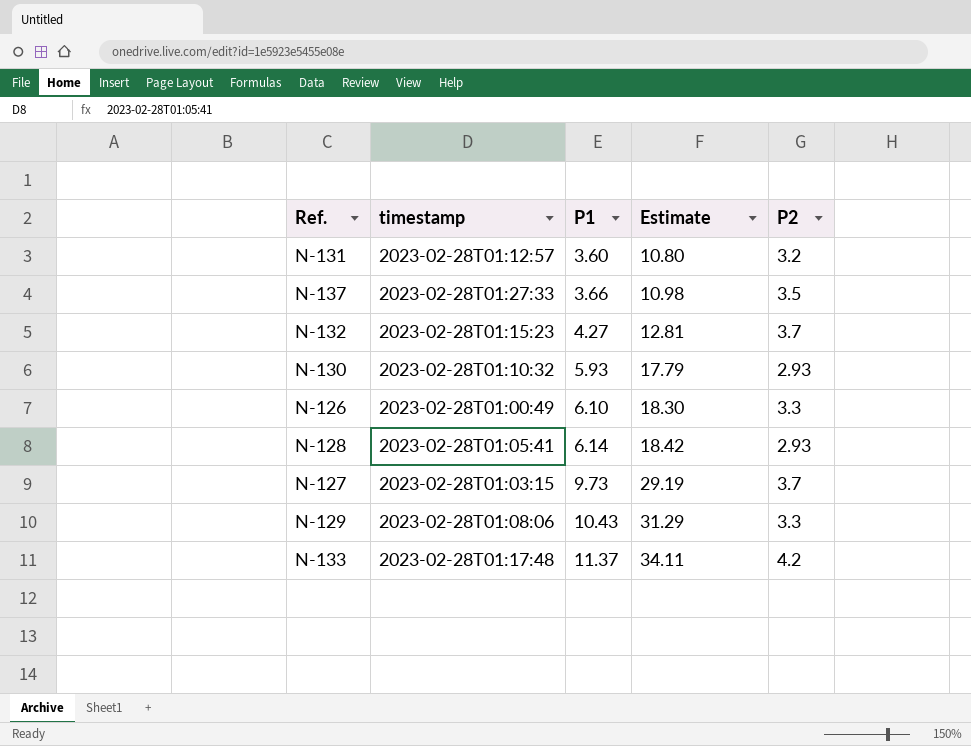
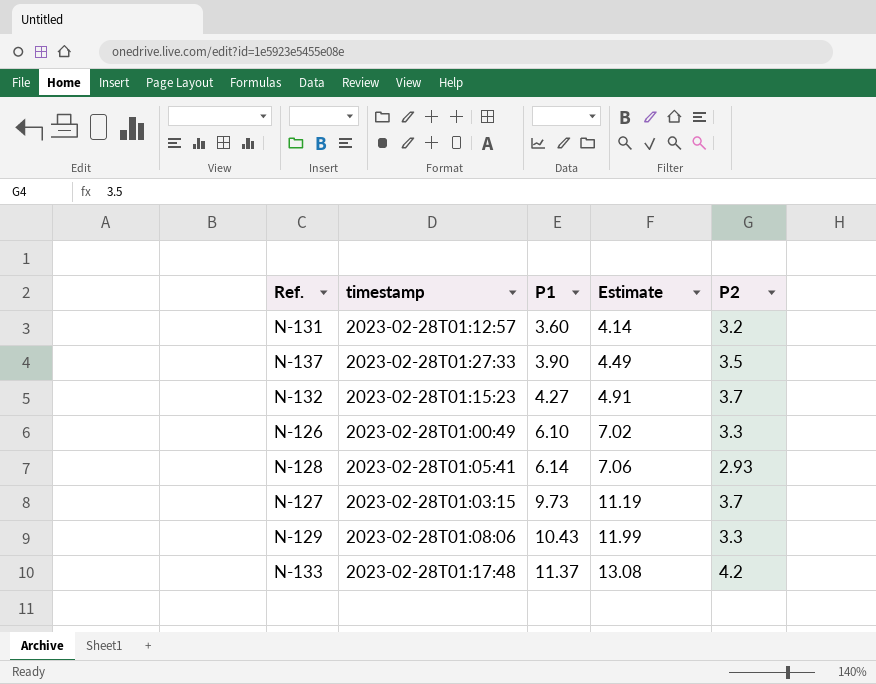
column Estimate | formula: [P1] * 3 -> [P1] * 1.15
row N-130: 2023-02-28T01:10:32 | 5.93 | 17.79 | 2.93 -> none
N-137 | P1: 3.66 -> 3.90

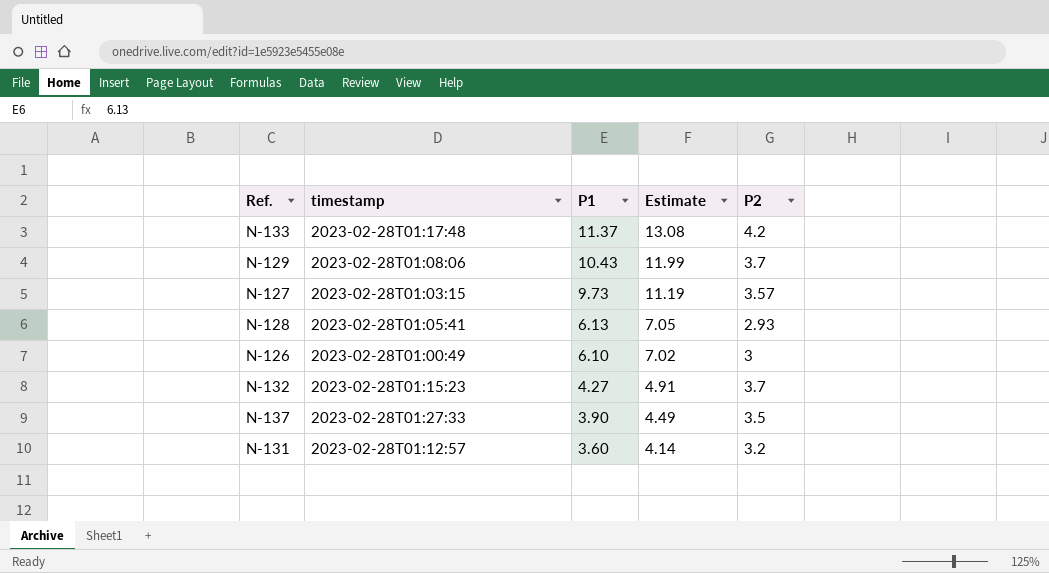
row order: P1 ascending -> P1 descending
N-129 | P2: 3.3 -> 3.7
N-127 | P2: 3.7 -> 3.57
N-128 | P1: 6.14 -> 6.13
N-128 | Estimate: 7.06 -> 7.05
N-126 | P2: 3.3 -> 3

